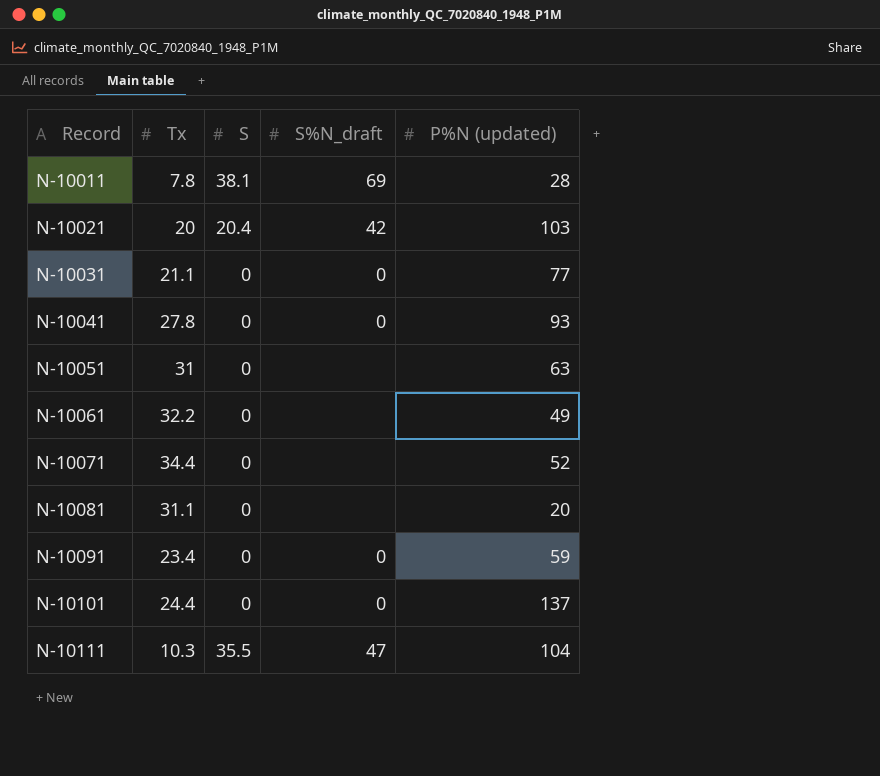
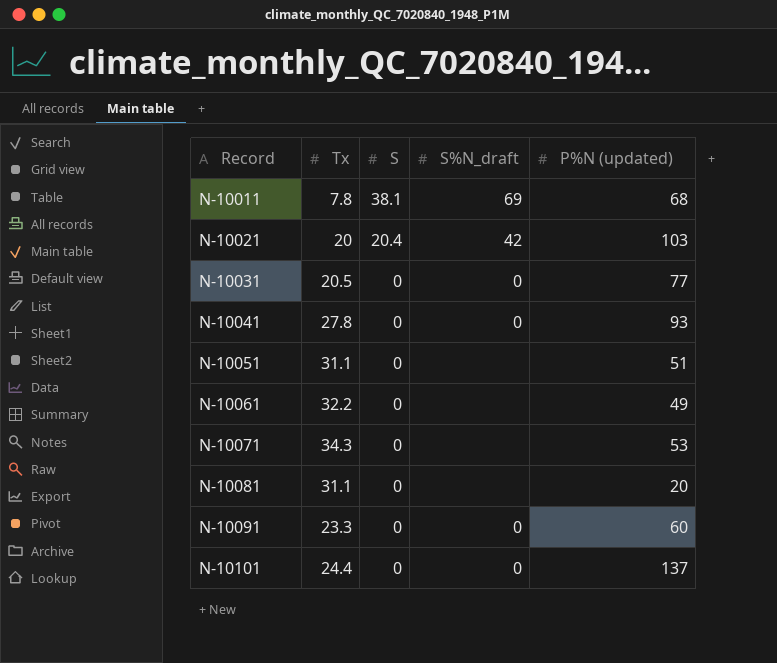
row N-10111: 10.3 | 35.5 | 47 | 104 -> none
N-10011 | P%N (updated): 28 -> 68
N-10031 | Tx: 21.1 -> 20.5
N-10051 | Tx: 31 -> 31.1
N-10051 | P%N (updated): 63 -> 51
N-10071 | Tx: 34.4 -> 34.3
N-10071 | P%N (updated): 52 -> 53
N-10091 | Tx: 23.4 -> 23.3
N-10091 | P%N (updated): 59 -> 60

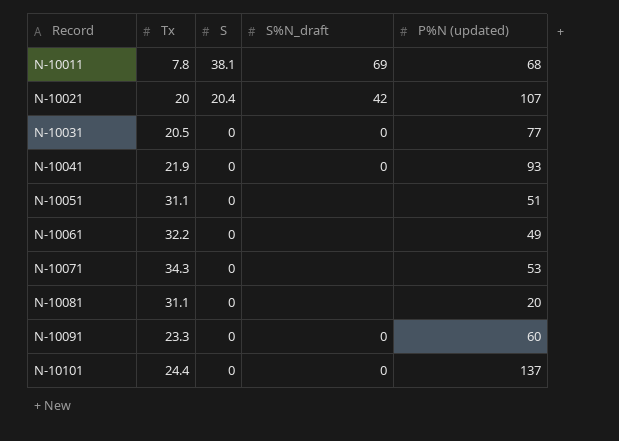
N-10021 | P%N (updated): 103 -> 107
N-10041 | Tx: 27.8 -> 21.9

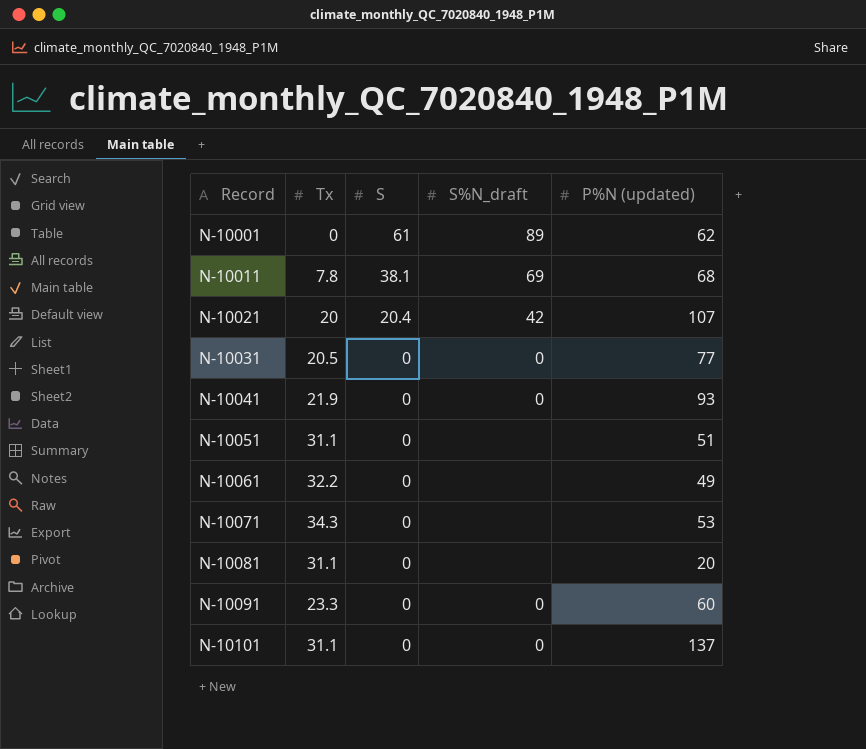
row N-10001: none -> 0 | 61 | 89 | 62
N-10101 | Tx: 24.4 -> 31.1

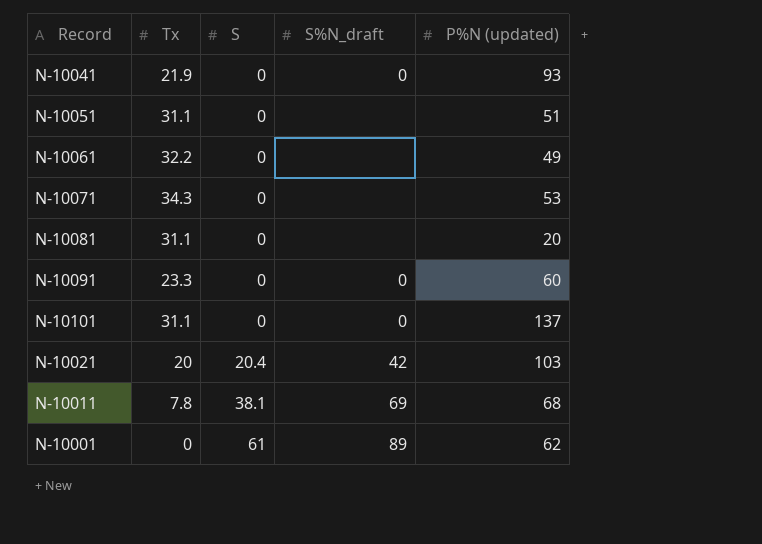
row order: Record ascending -> S ascending
row N-10031: 20.5 | 0 | 0 | 77 -> none
N-10021 | P%N (updated): 107 -> 103

